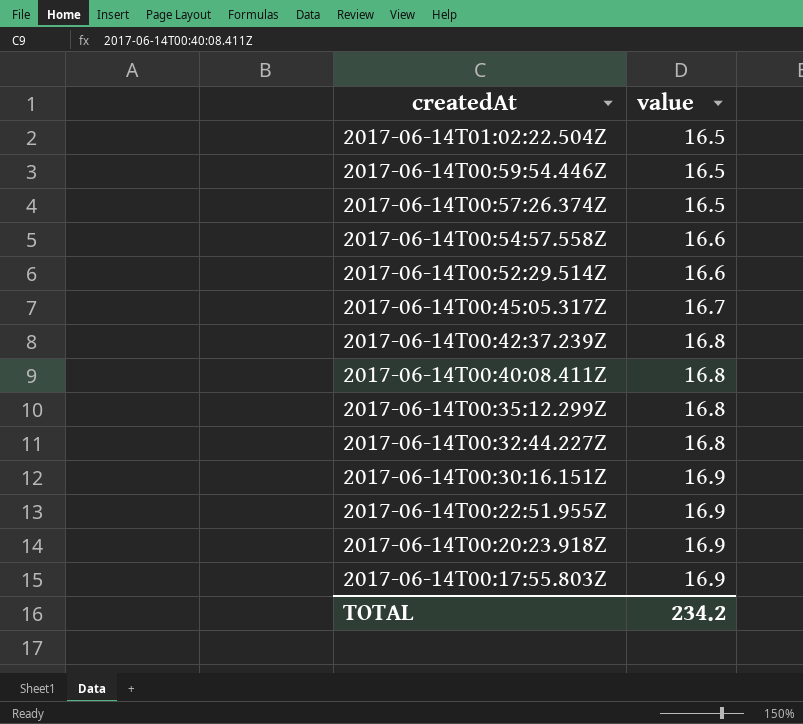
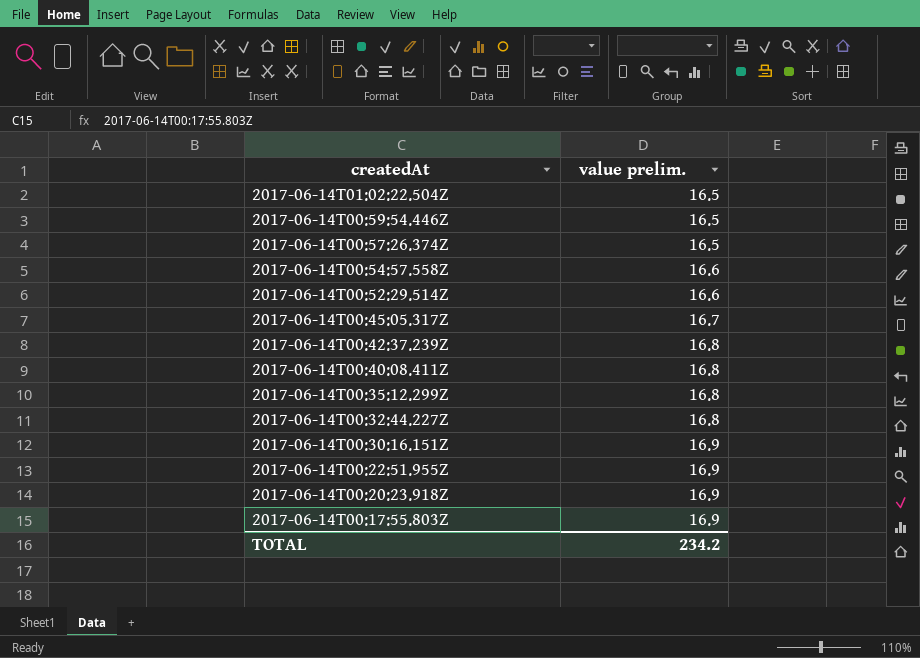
column name: value -> value prelim.

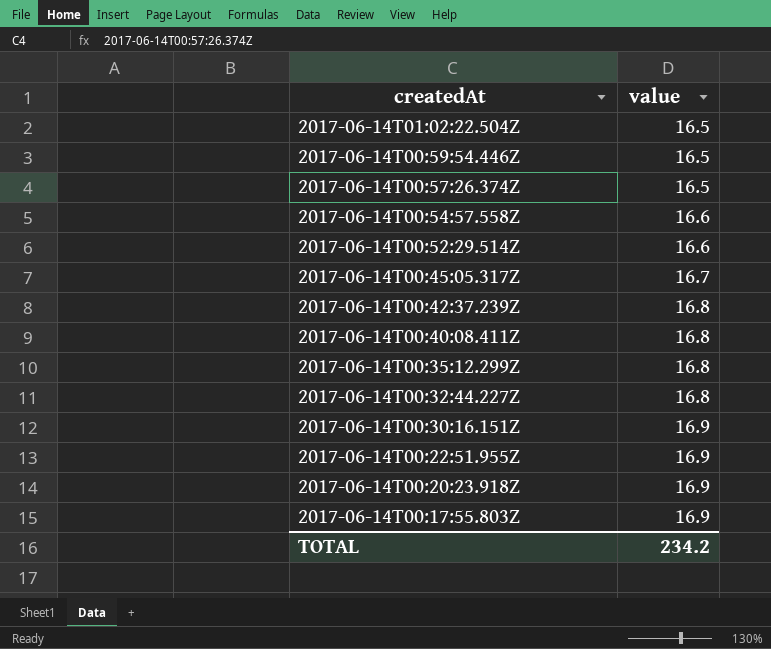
column name: value prelim. -> value

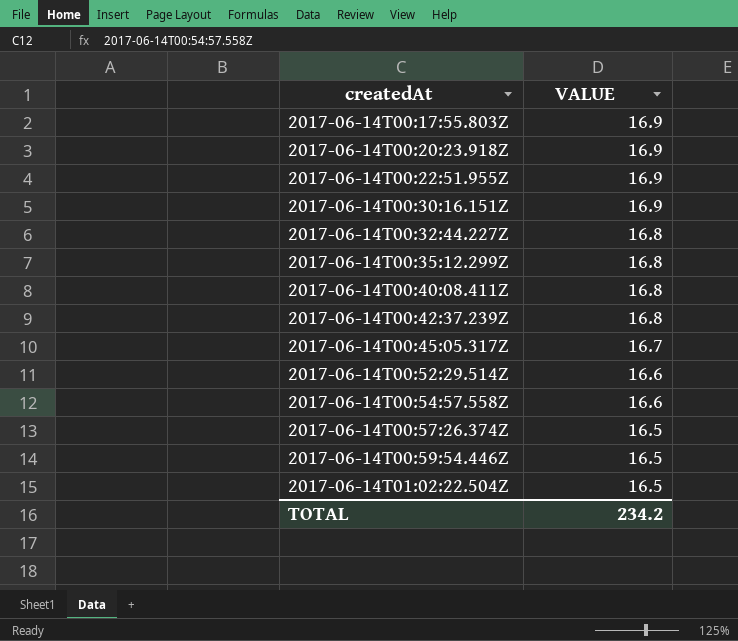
row order: createdAt descending -> createdAt ascending
column name: value -> VALUE

